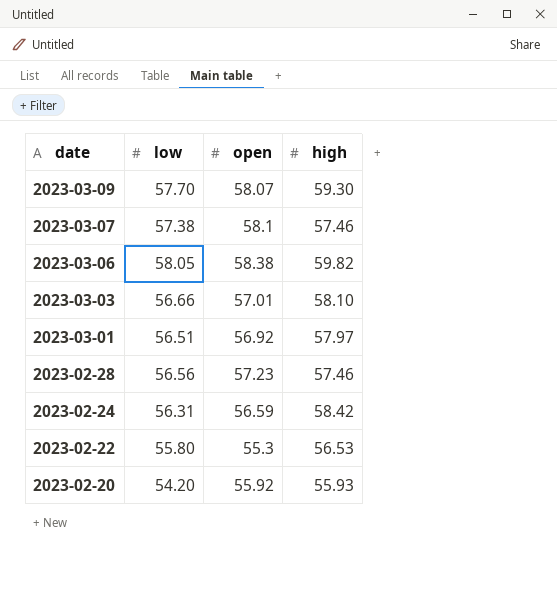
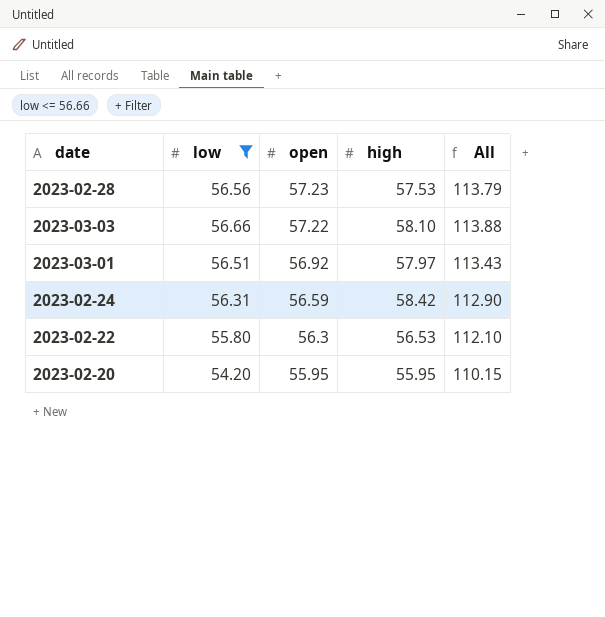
filter: none -> low <= 56.66
row order: date descending -> open descending
column All | formula: none -> [low] + [open]
2023-02-28 | high: 57.46 -> 57.53
2023-03-03 | open: 57.01 -> 57.22
2023-02-22 | open: 55.3 -> 56.3
2023-02-20 | open: 55.92 -> 55.95
2023-02-20 | high: 55.93 -> 55.95

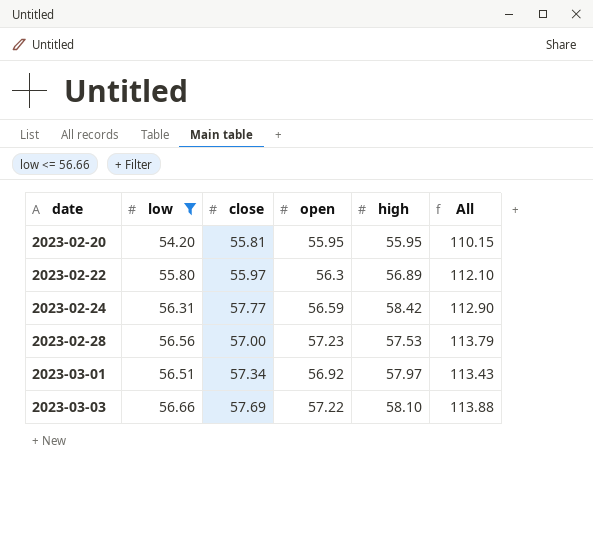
row order: open descending -> date ascending
column close | position: none -> 3
2023-02-22 | high: 56.53 -> 56.89

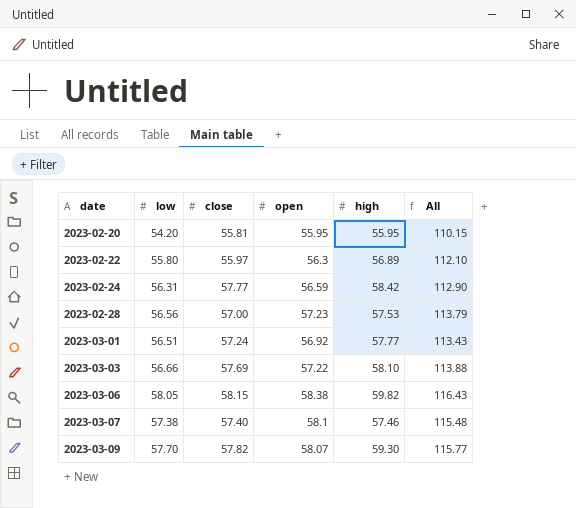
filter: low <= 56.66 -> none
2023-03-01 | close: 57.34 -> 57.24
2023-03-01 | high: 57.97 -> 57.77

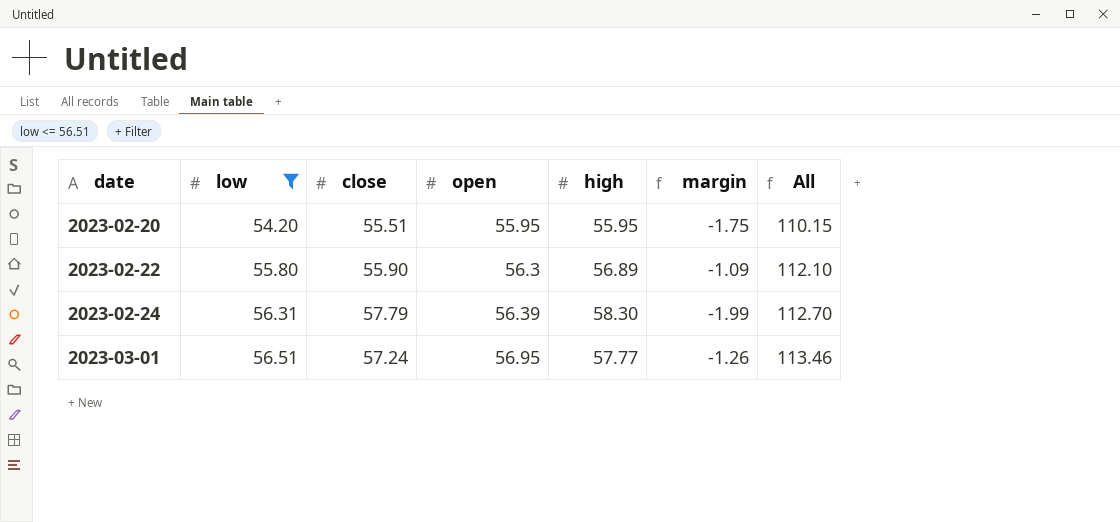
filter: none -> low <= 56.51
column margin | formula: none -> [low] - [high]
2023-02-20 | close: 55.81 -> 55.51
2023-02-22 | close: 55.97 -> 55.90
2023-02-24 | close: 57.77 -> 57.79
2023-02-24 | open: 56.59 -> 56.39
2023-02-24 | high: 58.42 -> 58.30
2023-02-24 | All: 112.90 -> 112.70
2023-03-01 | open: 56.92 -> 56.95
2023-03-01 | All: 113.43 -> 113.46

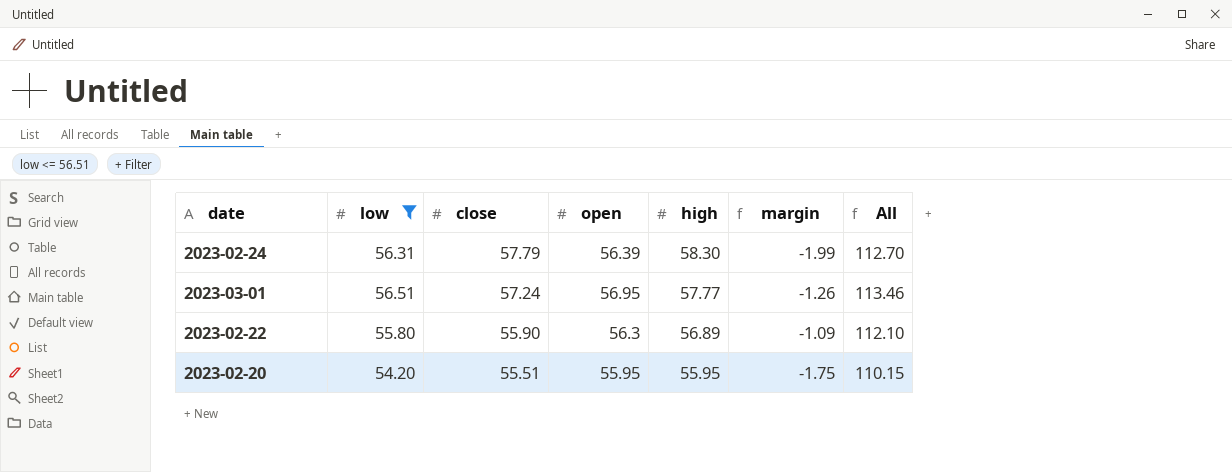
row order: date ascending -> close descending

